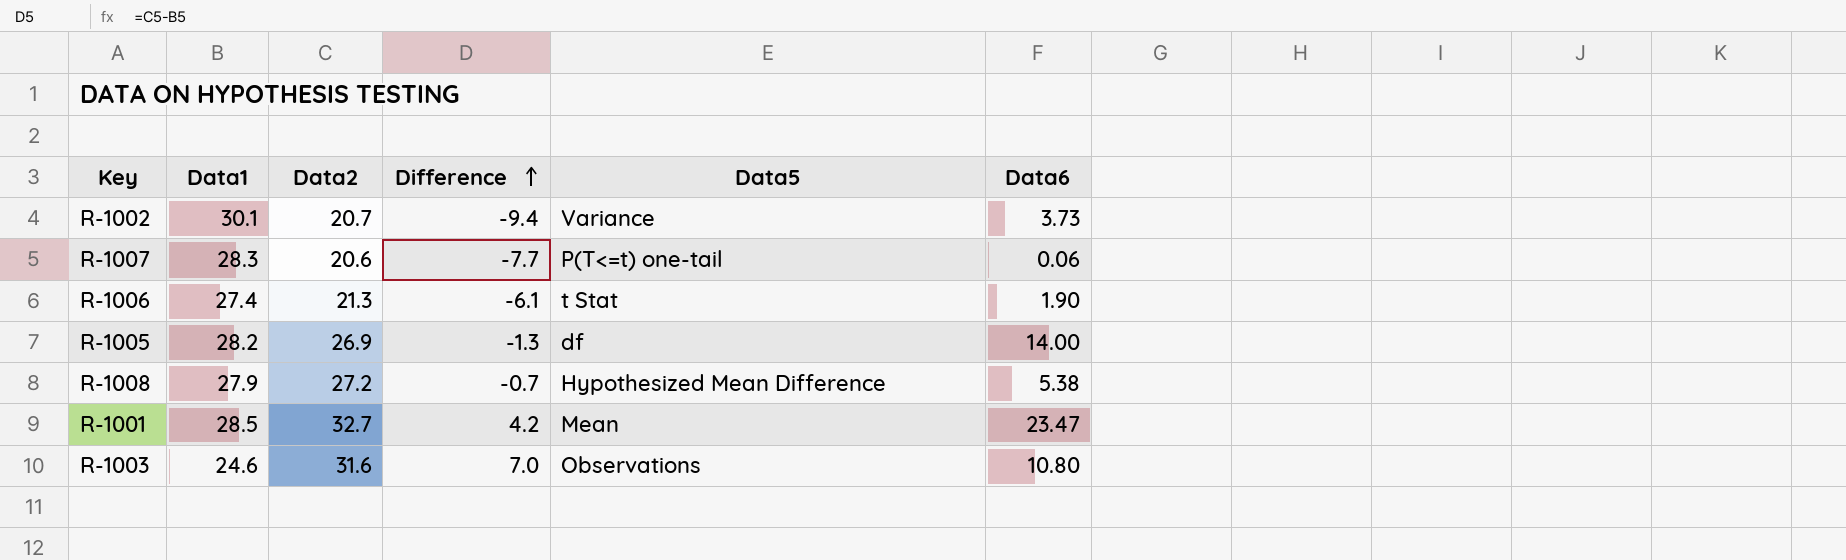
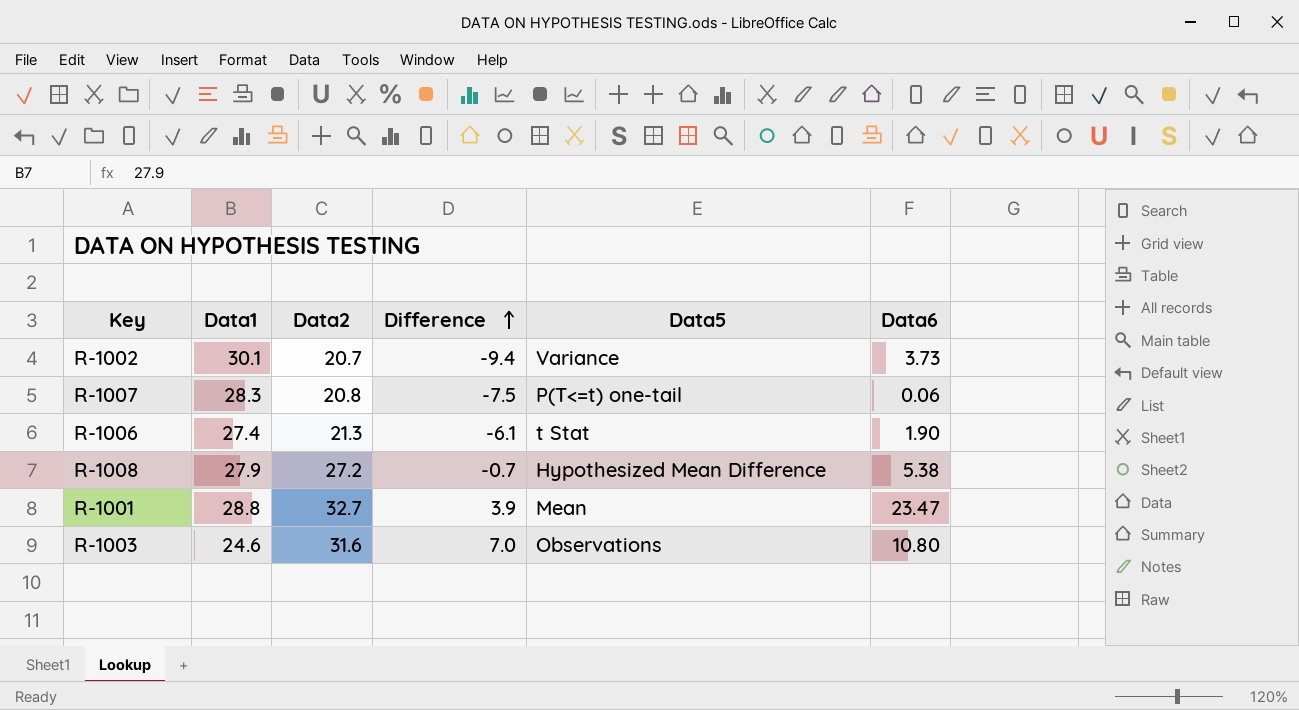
row R-1005: 28.2 | 26.9 | -1.3 | df | 14.00 -> none
R-1007 | Data2: 20.6 -> 20.8
R-1007 | Difference: -7.7 -> -7.5
R-1001 | Data1: 28.5 -> 28.8
R-1001 | Difference: 4.2 -> 3.9

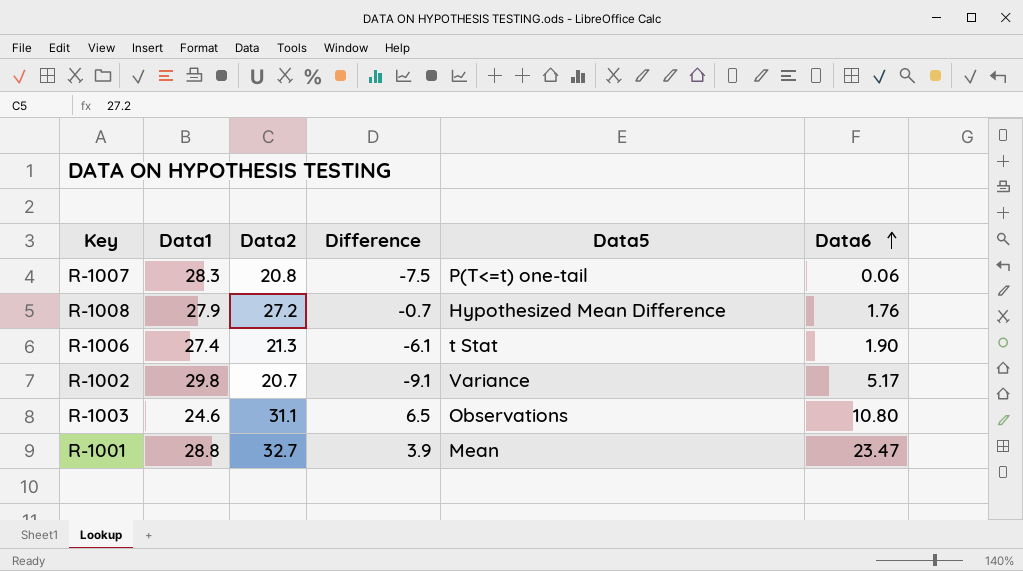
row order: Difference ascending -> Data6 ascending
R-1008 | Data6: 5.38 -> 1.76
R-1002 | Data1: 30.1 -> 29.8
R-1002 | Difference: -9.4 -> -9.1
R-1002 | Data6: 3.73 -> 5.17
R-1003 | Data2: 31.6 -> 31.1
R-1003 | Difference: 7.0 -> 6.5

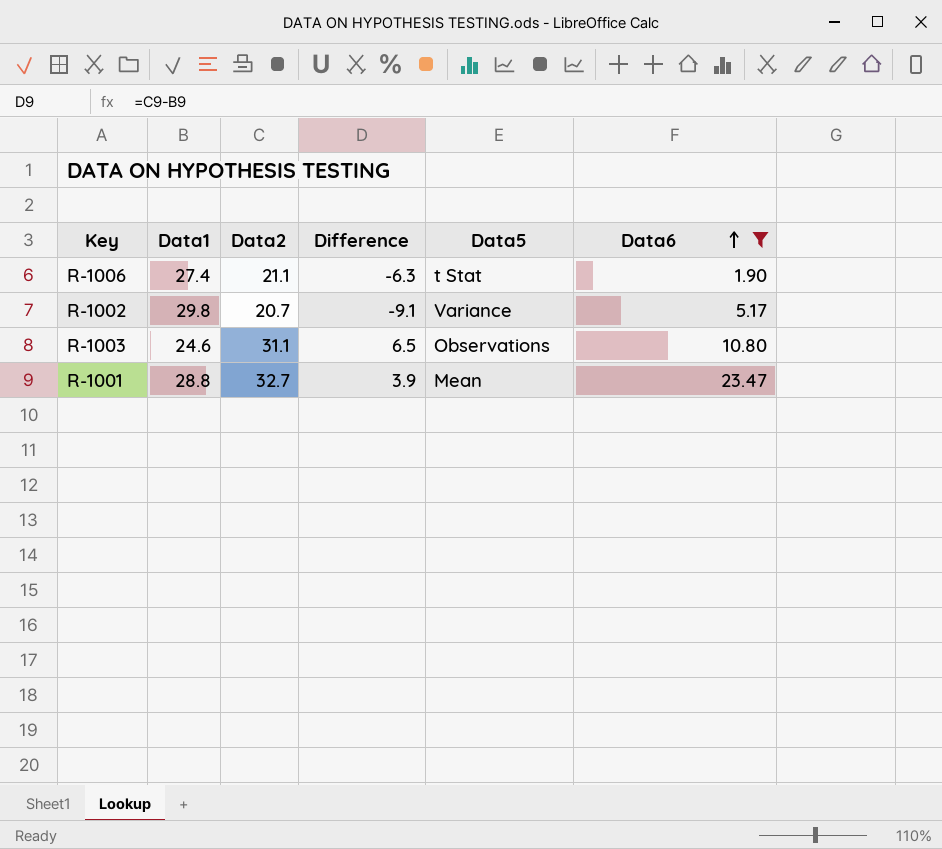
filter: none -> Data6 >= 1.90
R-1006 | Data2: 21.3 -> 21.1
R-1006 | Difference: -6.1 -> -6.3

